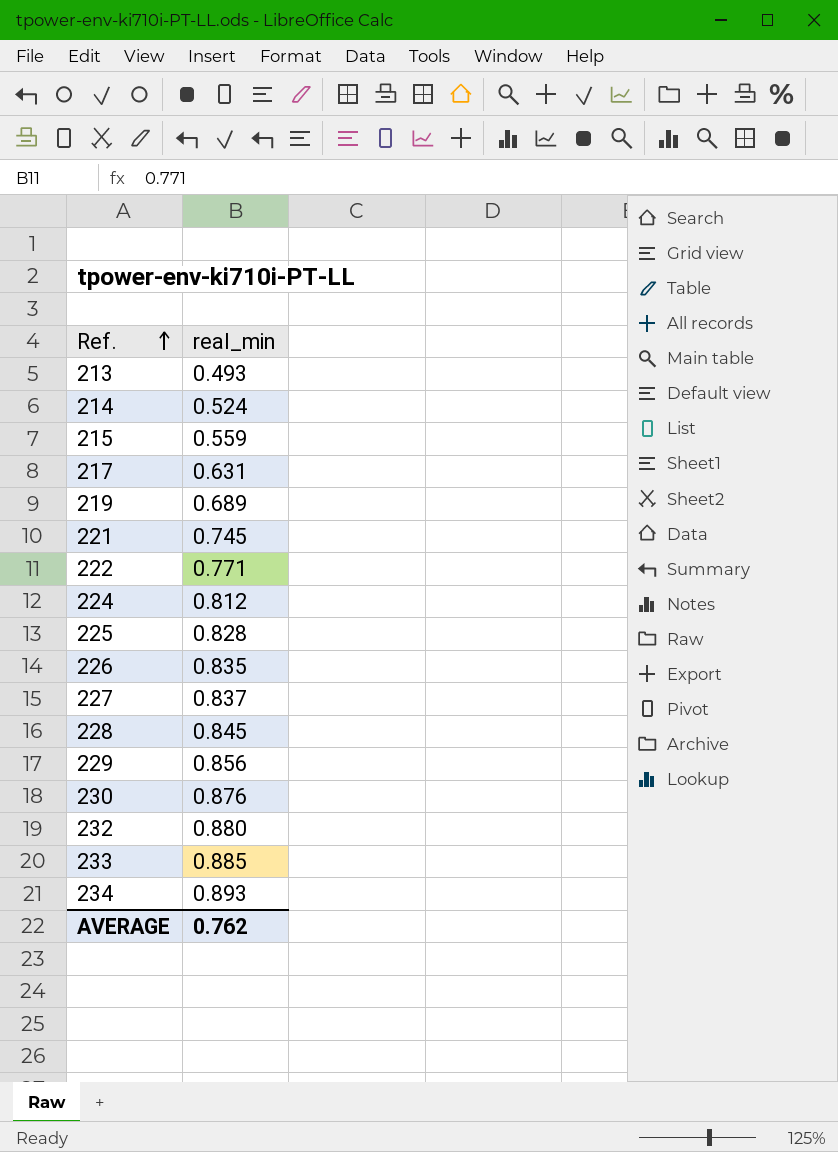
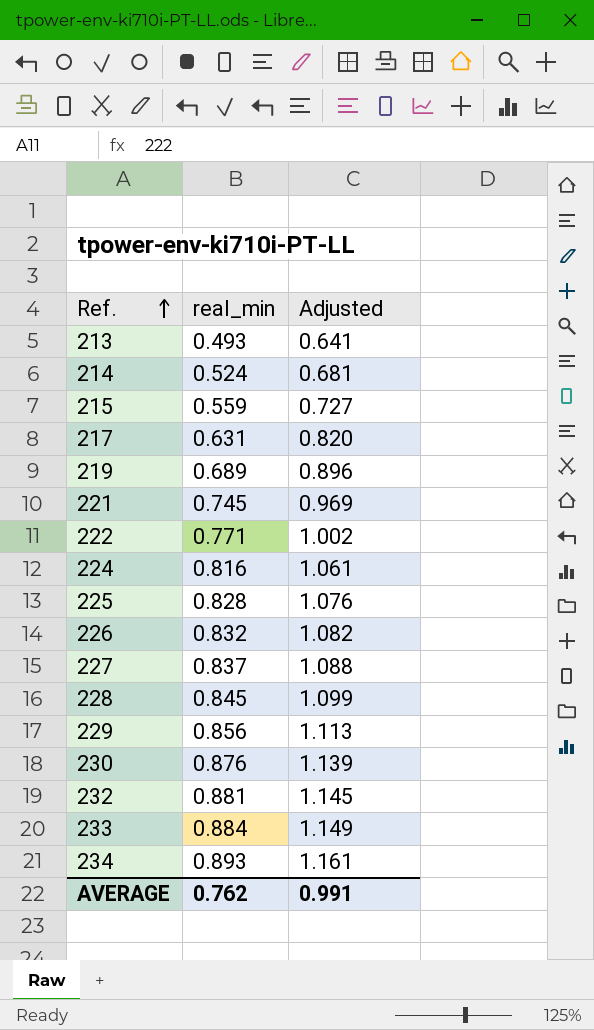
column Adjusted | formula: none -> [real_min] * 1.3
224 | real_min: 0.812 -> 0.816
226 | real_min: 0.835 -> 0.832
232 | real_min: 0.880 -> 0.881
233 | real_min: 0.885 -> 0.884

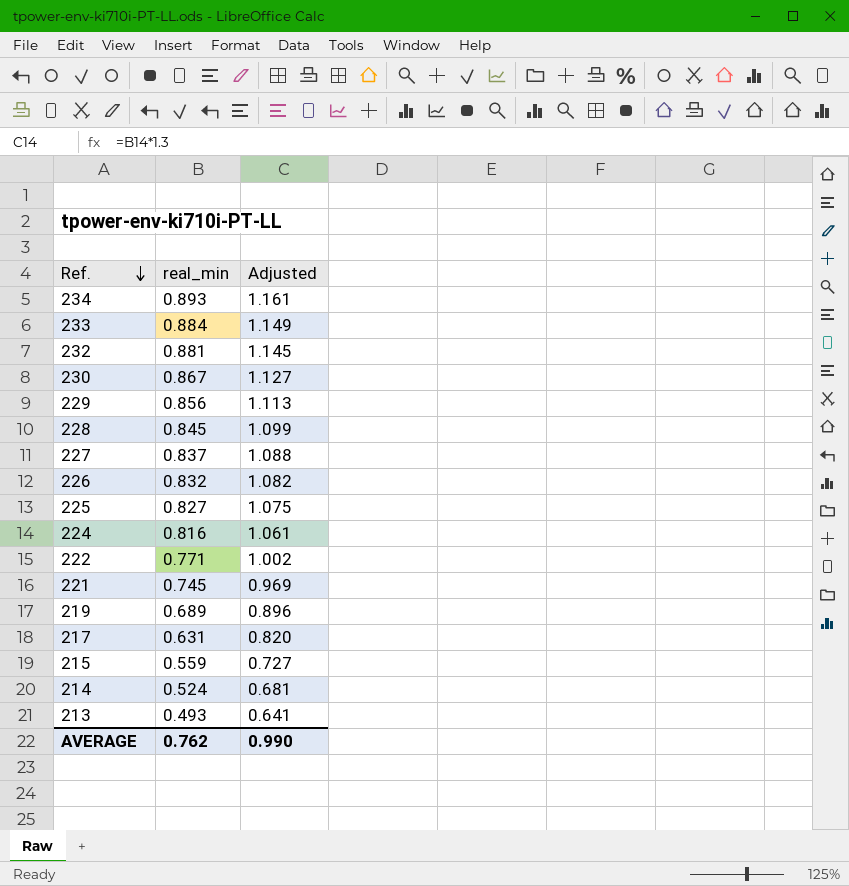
row order: Ref. ascending -> Ref. descending
230 | real_min: 0.876 -> 0.867
230 | Adjusted: 1.139 -> 1.127
225 | real_min: 0.828 -> 0.827
225 | Adjusted: 1.076 -> 1.075
AVERAGE | Adjusted: 0.991 -> 0.990

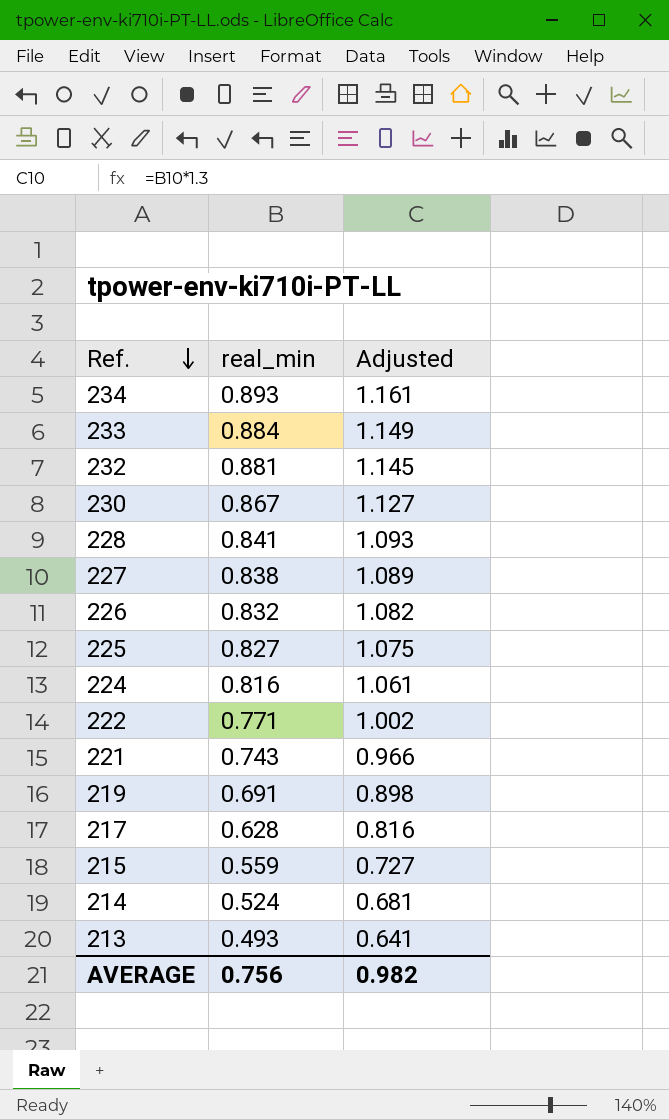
row 229: 0.856 | 1.113 -> none
228 | real_min: 0.845 -> 0.841
228 | Adjusted: 1.099 -> 1.093
227 | real_min: 0.837 -> 0.838
227 | Adjusted: 1.088 -> 1.089
221 | real_min: 0.745 -> 0.743
221 | Adjusted: 0.969 -> 0.966
219 | real_min: 0.689 -> 0.691
219 | Adjusted: 0.896 -> 0.898
217 | real_min: 0.631 -> 0.628
217 | Adjusted: 0.820 -> 0.816
AVERAGE | real_min: 0.762 -> 0.756
AVERAGE | Adjusted: 0.990 -> 0.982

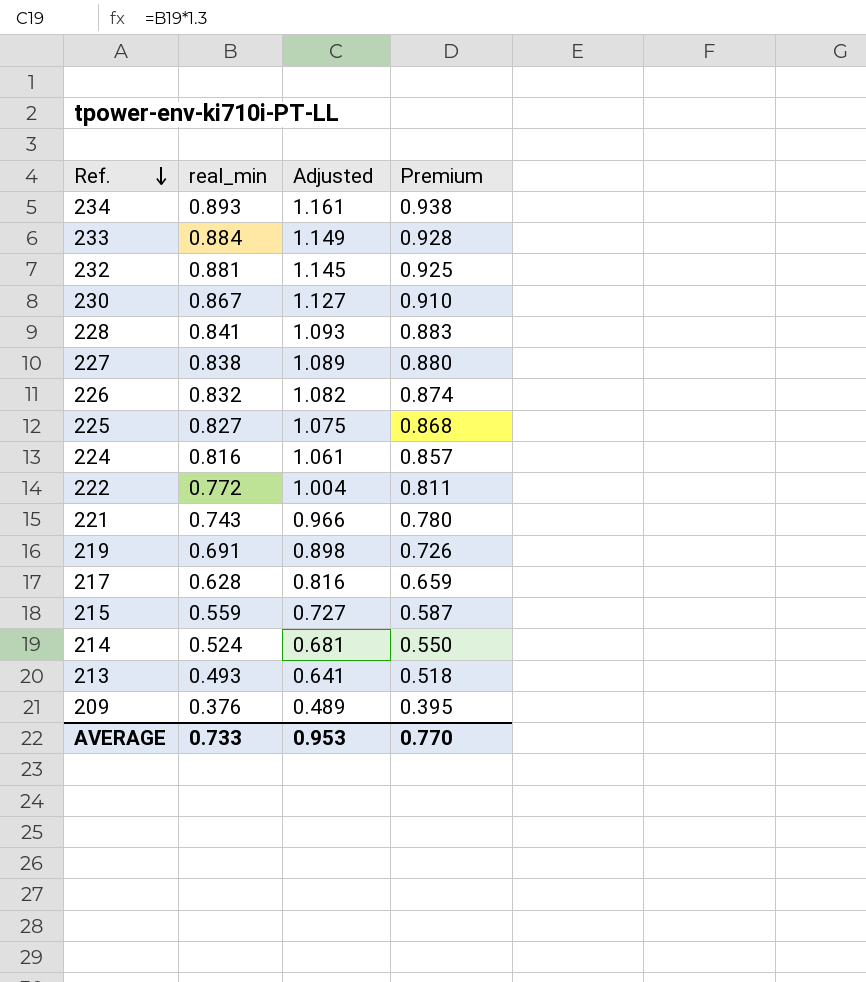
column Premium | formula: none -> [real_min] * 1.05
222 | real_min: 0.771 -> 0.772
222 | Adjusted: 1.002 -> 1.004
row 209: none -> 0.376 | 0.489 | 0.395
AVERAGE | real_min: 0.756 -> 0.733
AVERAGE | Adjusted: 0.982 -> 0.953

